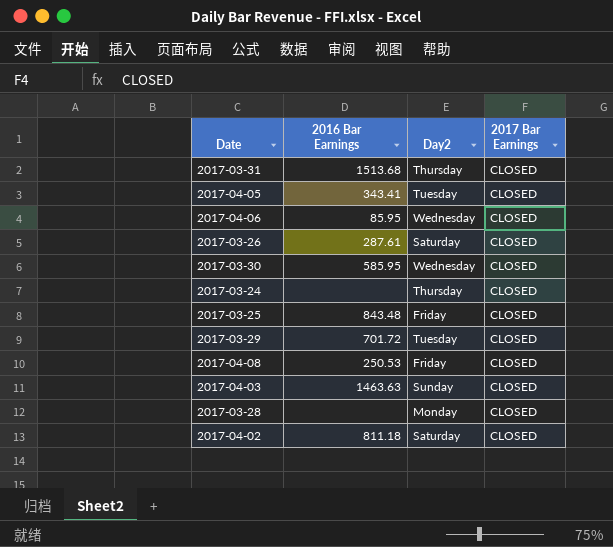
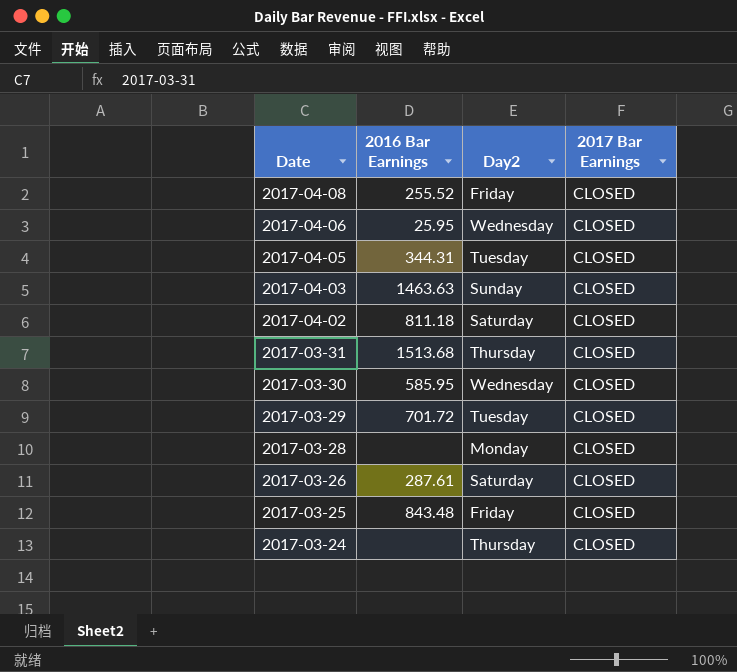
row order: none -> Date descending
2017-04-08 | 2016 Bar Earnings: 250.53 -> 255.52
2017-04-06 | 2016 Bar Earnings: 85.95 -> 25.95
2017-04-05 | 2016 Bar Earnings: 343.41 -> 344.31

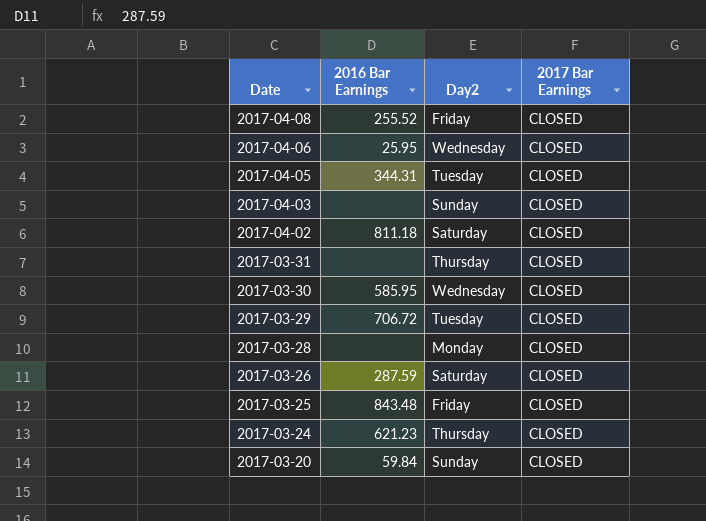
2017-04-03 | 2016 Bar Earnings: 1463.63 -> none
2017-03-31 | 2016 Bar Earnings: 1513.68 -> none
2017-03-29 | 2016 Bar Earnings: 701.72 -> 706.72
2017-03-26 | 2016 Bar Earnings: 287.61 -> 287.59
2017-03-24 | 2016 Bar Earnings: none -> 621.23
row 2017-03-20: none -> 59.84 | Sunday | CLOSED

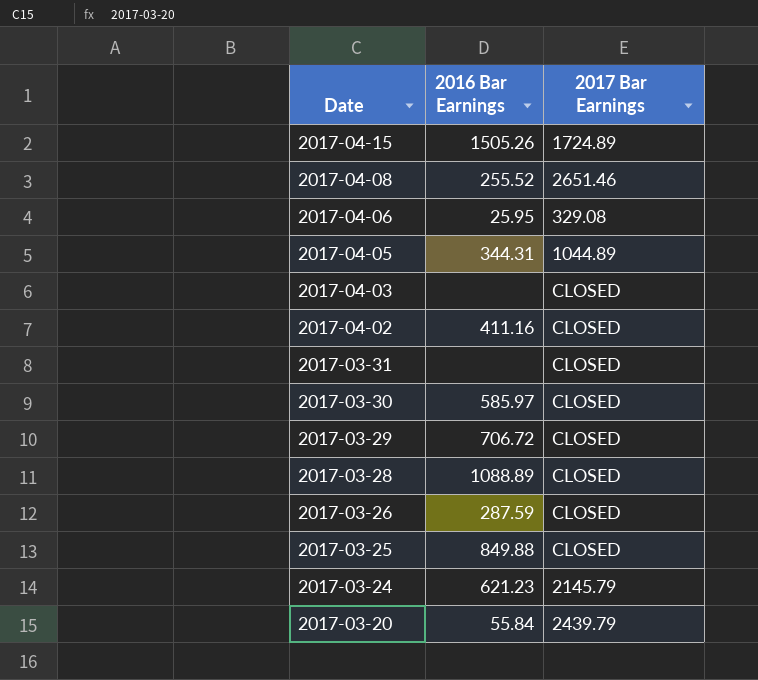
column Day2 | position: 3 -> none
row 2017-04-15: none -> 1505.26 | 1724.89
2017-04-08 | 2017 Bar Earnings: CLOSED -> 2651.46
2017-04-06 | 2017 Bar Earnings: CLOSED -> 329.08
2017-04-05 | 2017 Bar Earnings: CLOSED -> 1044.89
2017-04-02 | 2016 Bar Earnings: 811.18 -> 411.16
2017-03-30 | 2016 Bar Earnings: 585.95 -> 585.97
2017-03-28 | 2016 Bar Earnings: none -> 1088.89
2017-03-25 | 2016 Bar Earnings: 843.48 -> 849.88
2017-03-24 | 2017 Bar Earnings: CLOSED -> 2145.79
2017-03-20 | 2016 Bar Earnings: 59.84 -> 55.84
2017-03-20 | 2017 Bar Earnings: CLOSED -> 2439.79

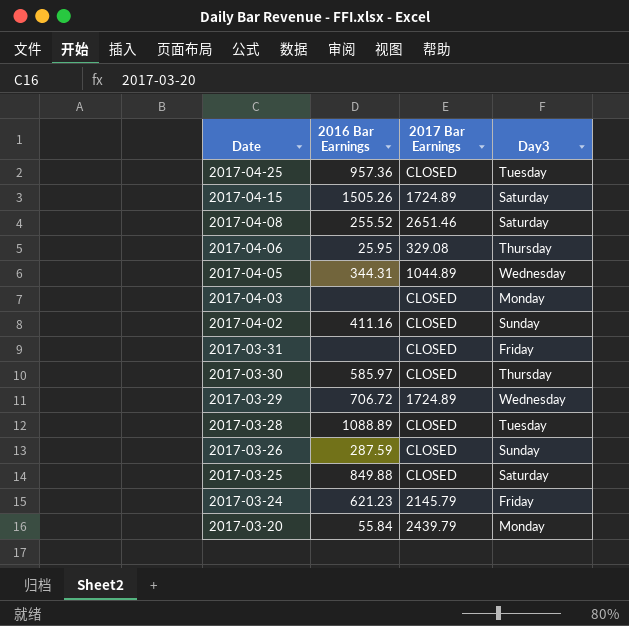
column Day3 | position: none -> 4
row 2017-04-25: none -> 957.36 | CLOSED | Tuesday
2017-03-29 | 2017 Bar Earnings: CLOSED -> 1724.89

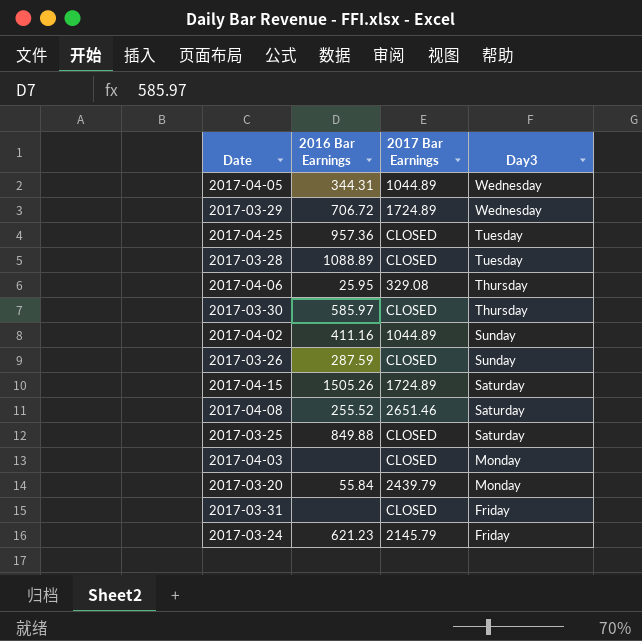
row order: Date descending -> Day3 descending
2017-04-02 | 2017 Bar Earnings: CLOSED -> 1044.89

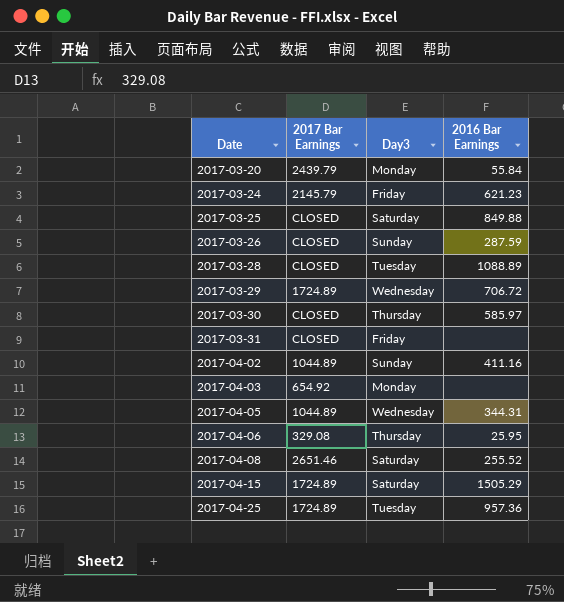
row order: Day3 descending -> Date ascending
column 2016 Bar Earnings | position: 2 -> 4
2017-04-03 | 2017 Bar Earnings: CLOSED -> 654.92
2017-04-15 | 2016 Bar Earnings: 1505.26 -> 1505.29
2017-04-25 | 2017 Bar Earnings: CLOSED -> 1724.89

